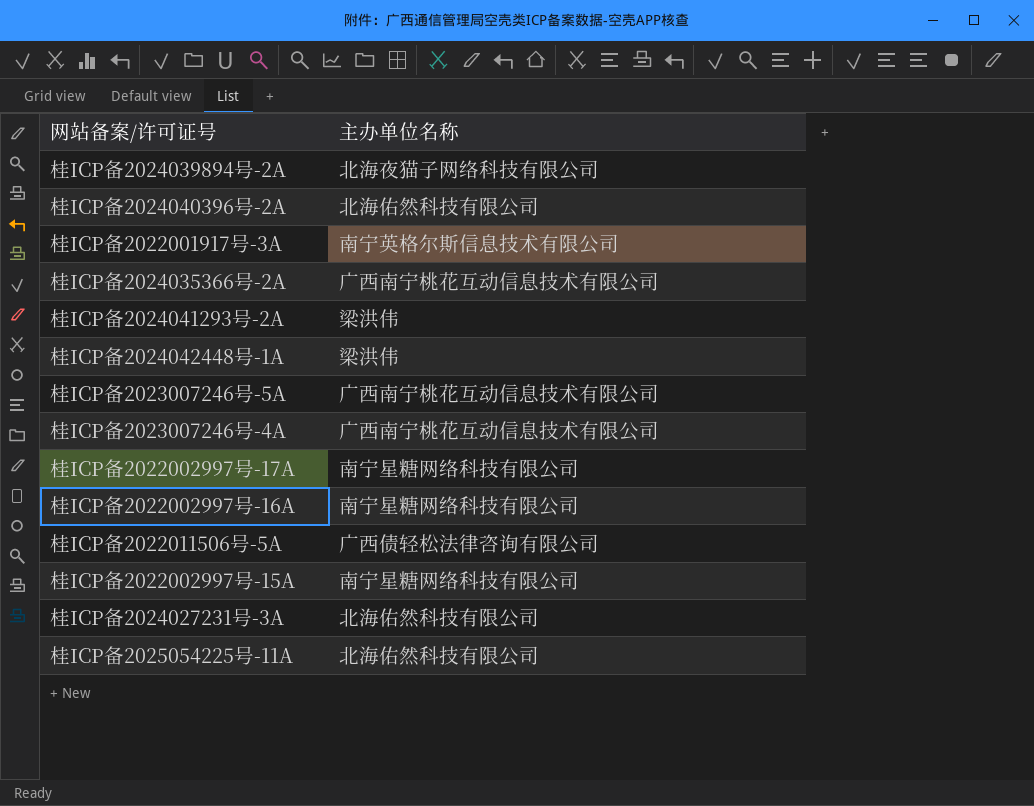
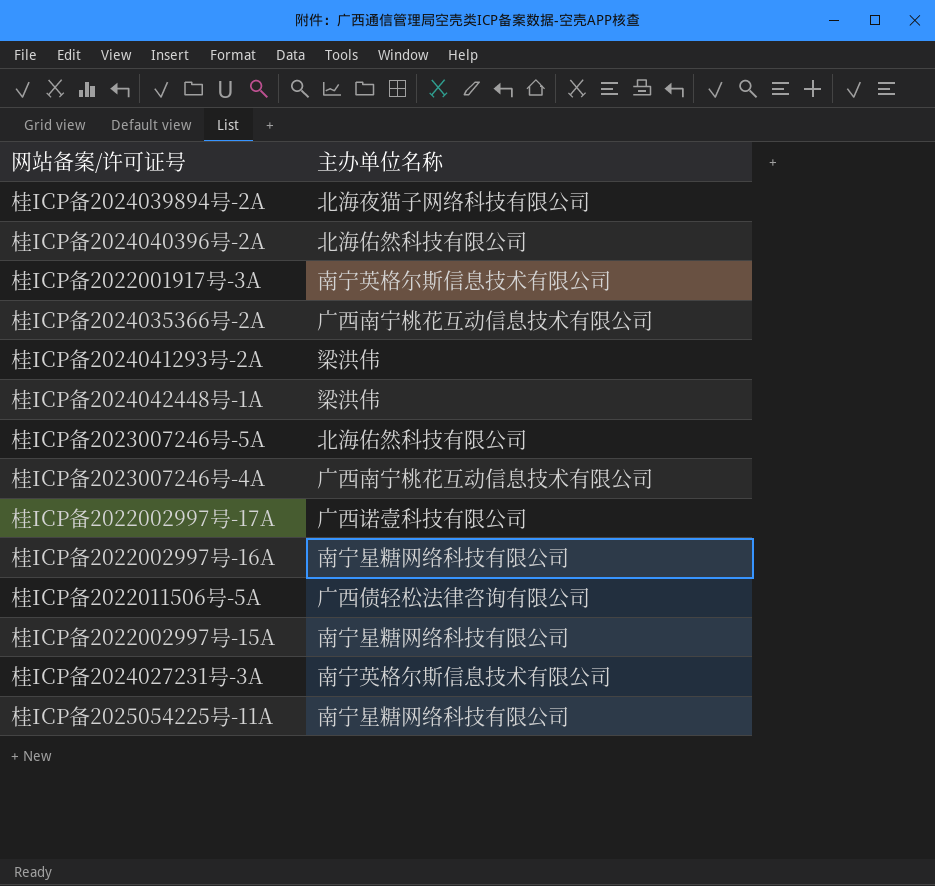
桂ICP备2023007246号-5A | 主办单位名称: 广西南宁桃花互动信息技术有限公司 -> 北海佑然科技有限公司
桂ICP备2022002997号-17A | 主办单位名称: 南宁星糖网络科技有限公司 -> 广西诺壹科技有限公司
桂ICP备2024027231号-3A | 主办单位名称: 北海佑然科技有限公司 -> 南宁英格尔斯信息技术有限公司
桂ICP备2025054225号-11A | 主办单位名称: 北海佑然科技有限公司 -> 南宁星糖网络科技有限公司

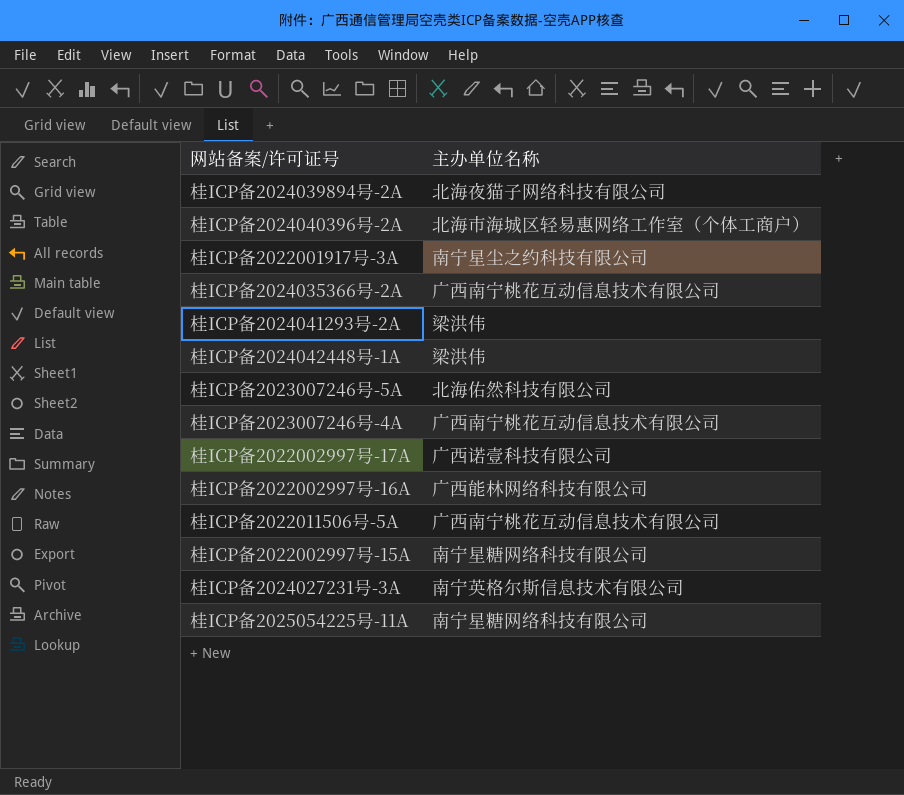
桂ICP备2024040396号-2A | 主办单位名称: 北海佑然科技有限公司 -> 北海市海城区轻易惠网络工作室（个体工商户）
桂ICP备2022001917号-3A | 主办单位名称: 南宁英格尔斯信息技术有限公司 -> 南宁星尘之约科技有限公司
桂ICP备2022002997号-16A | 主办单位名称: 南宁星糖网络科技有限公司 -> 广西能林网络科技有限公司
桂ICP备2022011506号-5A | 主办单位名称: 广西债轻松法律咨询有限公司 -> 广西南宁桃花互动信息技术有限公司

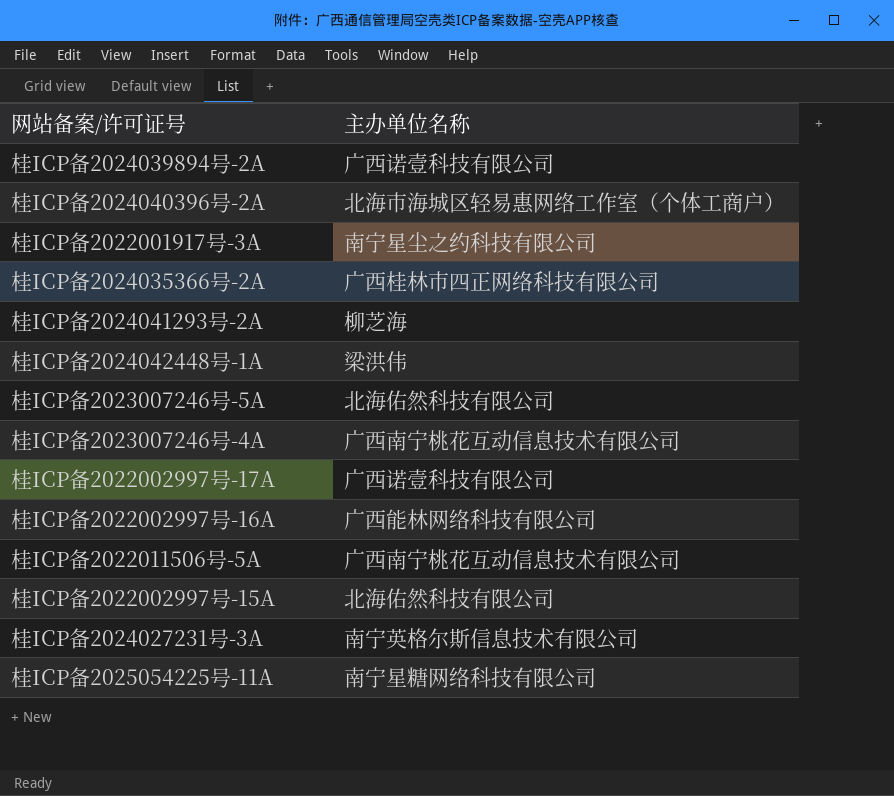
桂ICP备2024039894号-2A | 主办单位名称: 北海夜猫子网络科技有限公司 -> 广西诺壹科技有限公司
桂ICP备2024035366号-2A | 主办单位名称: 广西南宁桃花互动信息技术有限公司 -> 广西桂林市四正网络科技有限公司
桂ICP备2024041293号-2A | 主办单位名称: 梁洪伟 -> 柳芝海
桂ICP备2022002997号-15A | 主办单位名称: 南宁星糖网络科技有限公司 -> 北海佑然科技有限公司

